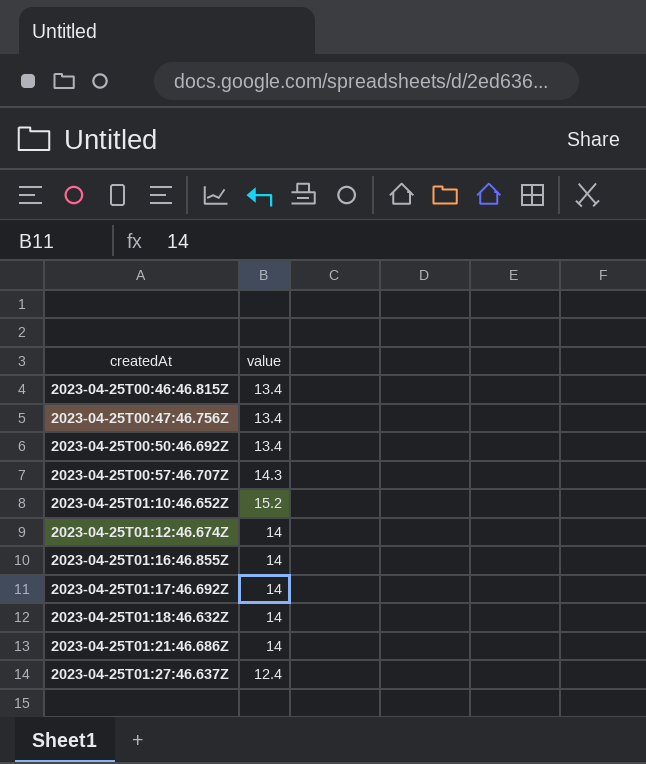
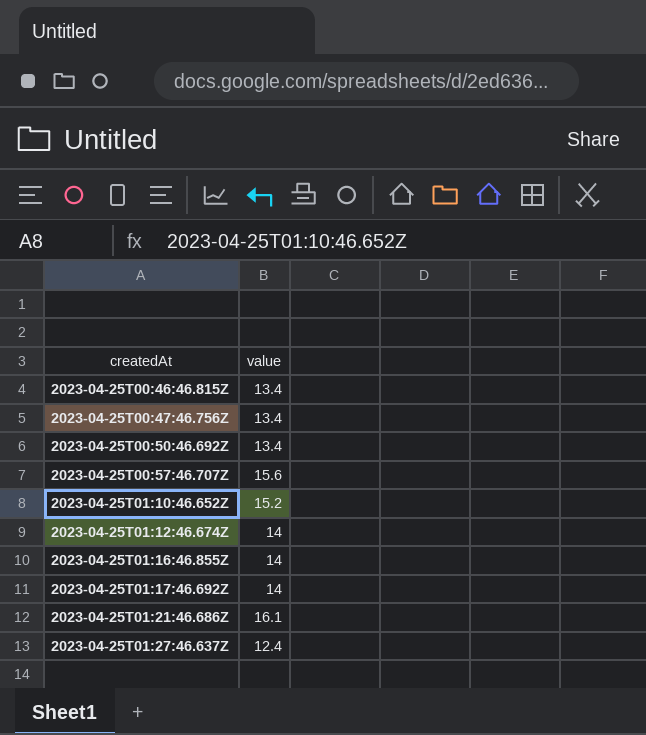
row 2023-04-25T01:18:46.632Z: 14 -> none
2023-04-25T00:57:46.707Z | value: 14.3 -> 15.6
2023-04-25T01:21:46.686Z | value: 14 -> 16.1

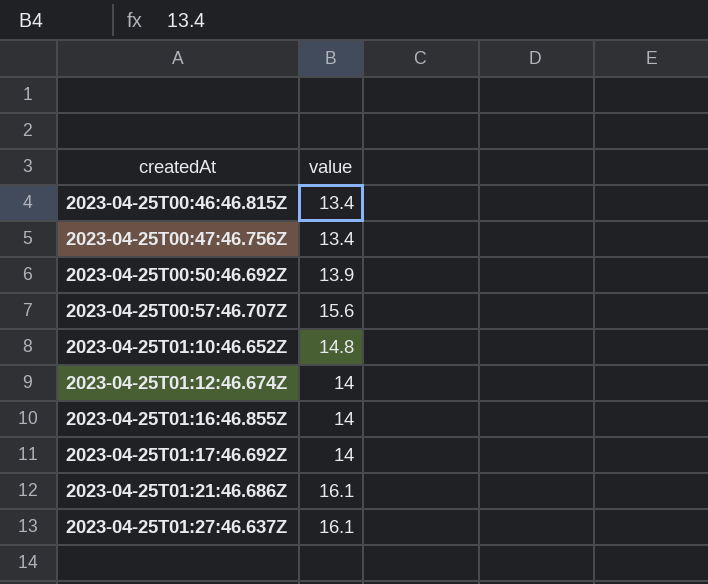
2023-04-25T00:50:46.692Z | value: 13.4 -> 13.9
2023-04-25T01:10:46.652Z | value: 15.2 -> 14.8
2023-04-25T01:27:46.637Z | value: 12.4 -> 16.1

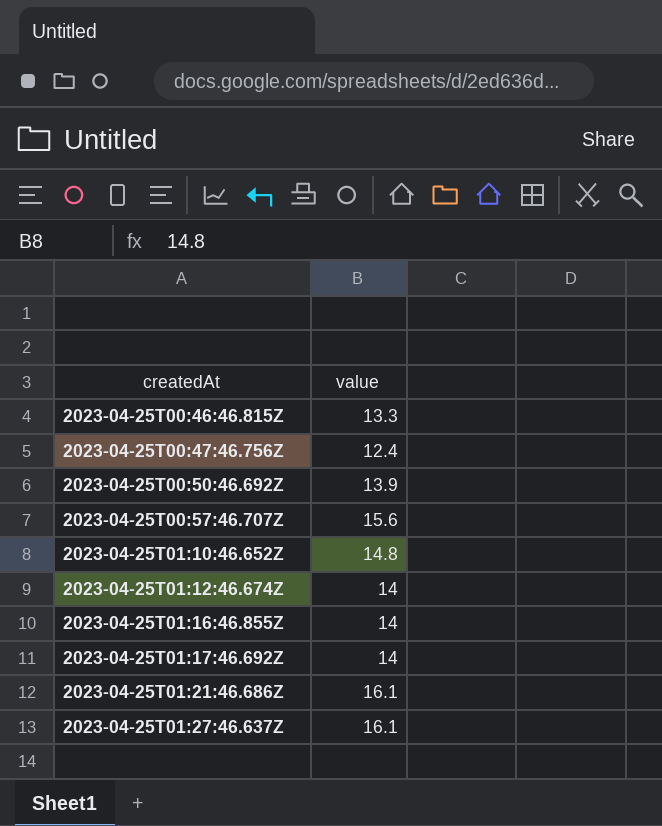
2023-04-25T00:46:46.815Z | value: 13.4 -> 13.3
2023-04-25T00:47:46.756Z | value: 13.4 -> 12.4

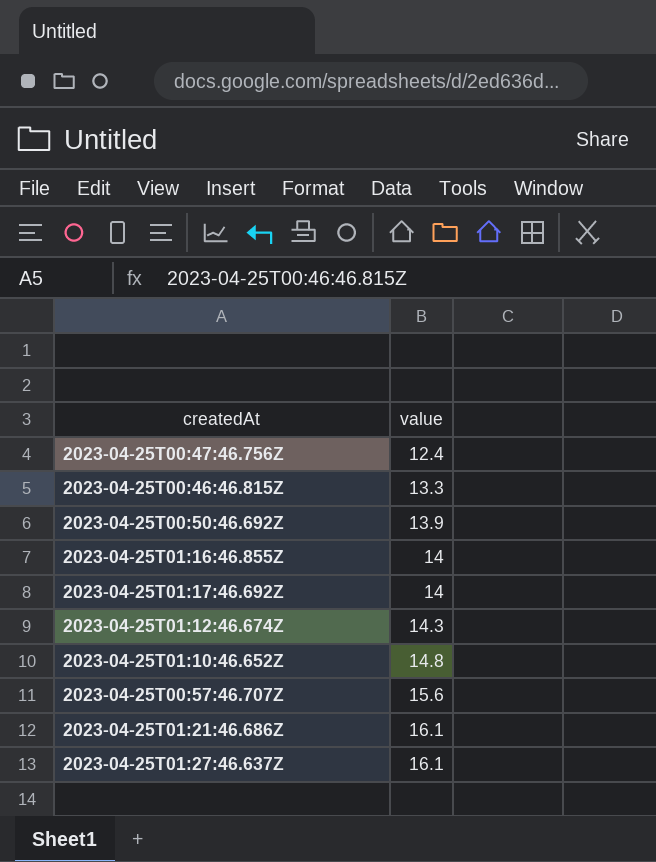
row order: createdAt ascending -> value ascending
2023-04-25T01:12:46.674Z | value: 14 -> 14.3

